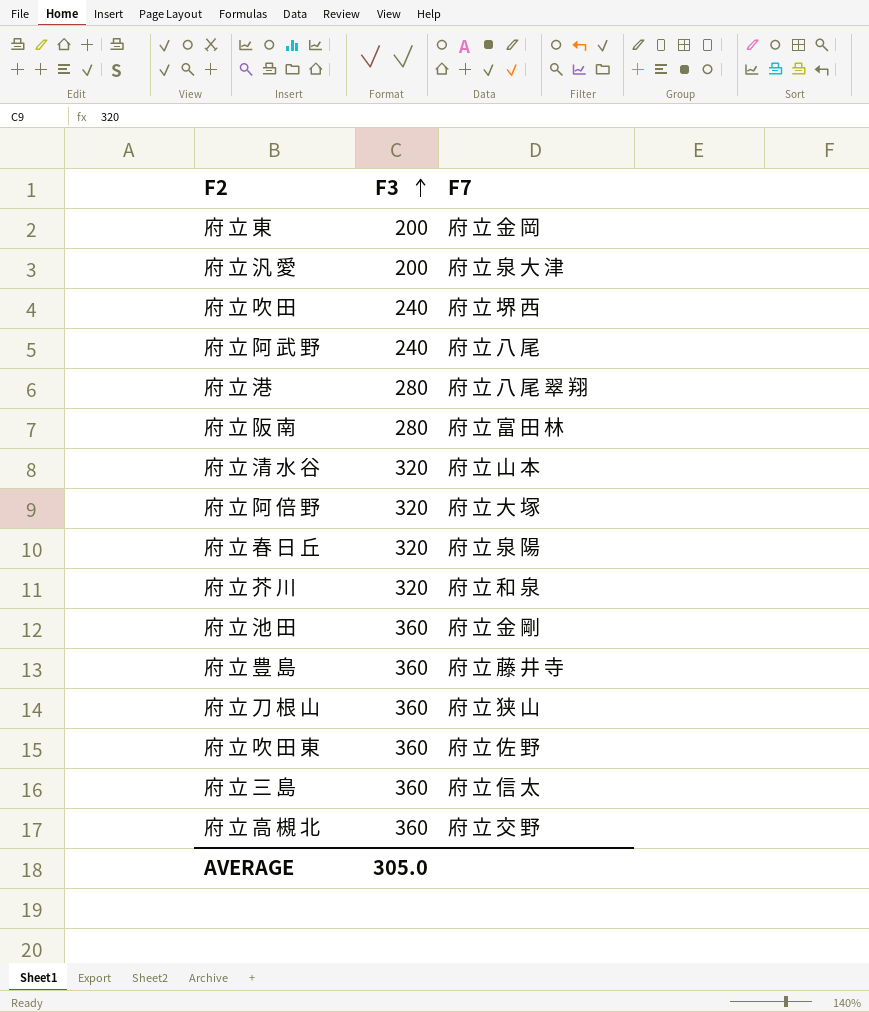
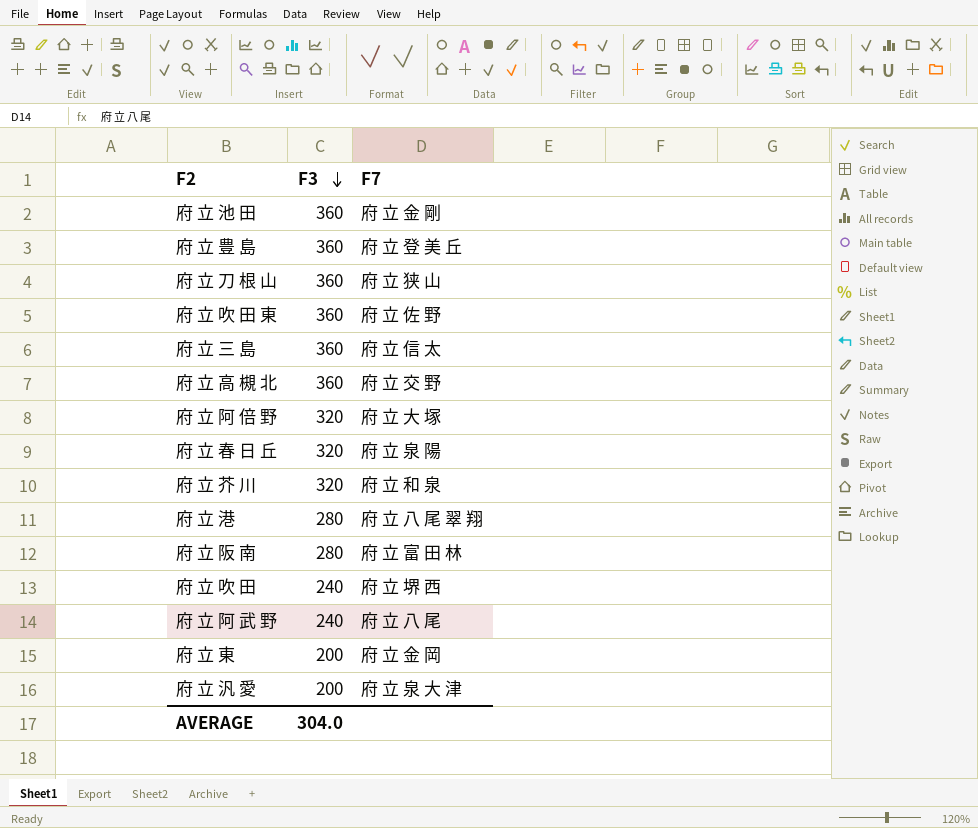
row order: F3 ascending -> F3 descending
row 府 立 清 水 谷: 320 | 府 立 山 本 -> none
府 立 豊 島 | F7: 府 立 藤 井 寺 -> 府 立 登 美 丘
AVERAGE | F3: 305.0 -> 304.0

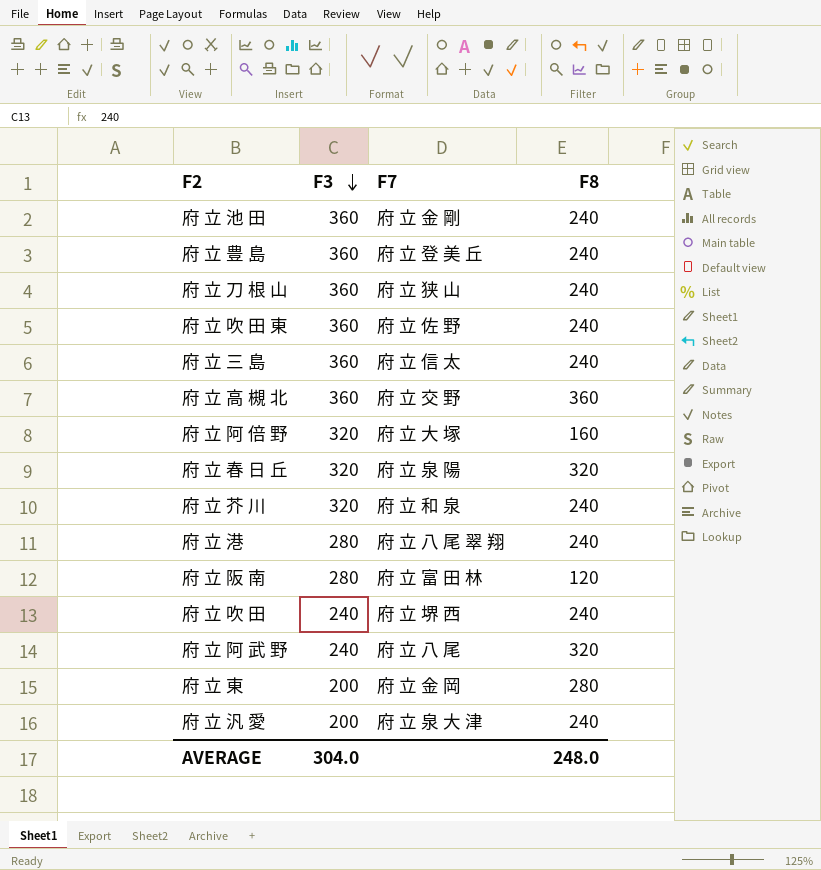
column F8 | position: none -> 4

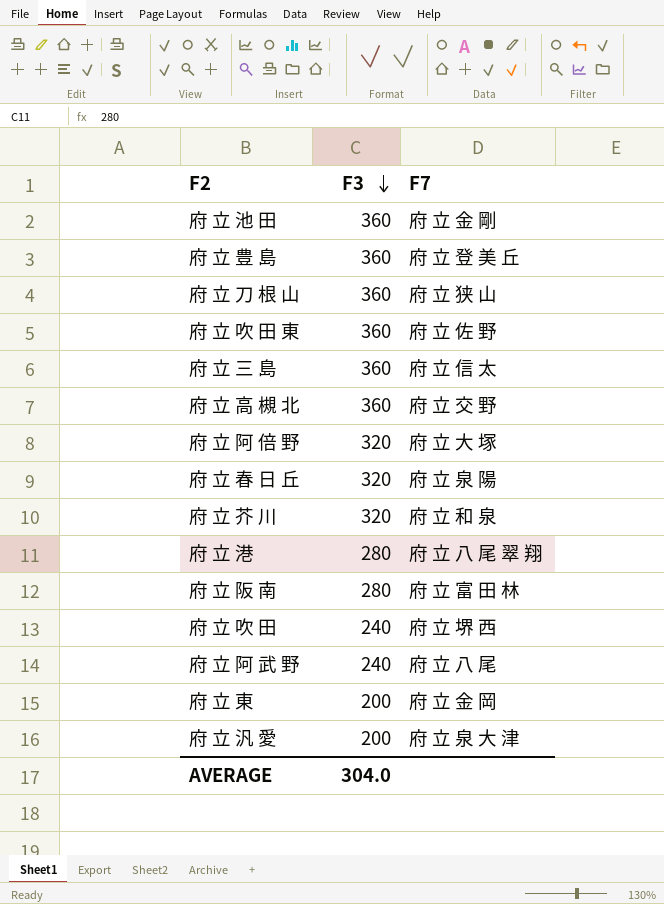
column F8 | position: 4 -> none

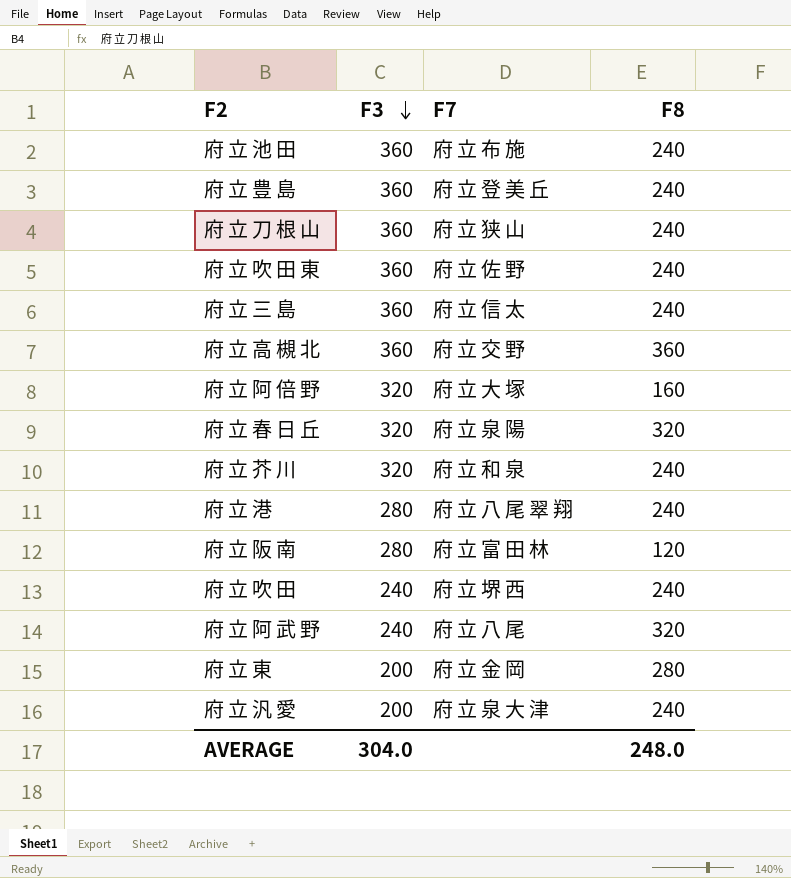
column F8 | position: none -> 4
府 立 池 田 | F7: 府 立 金 剛 -> 府 立 布 施

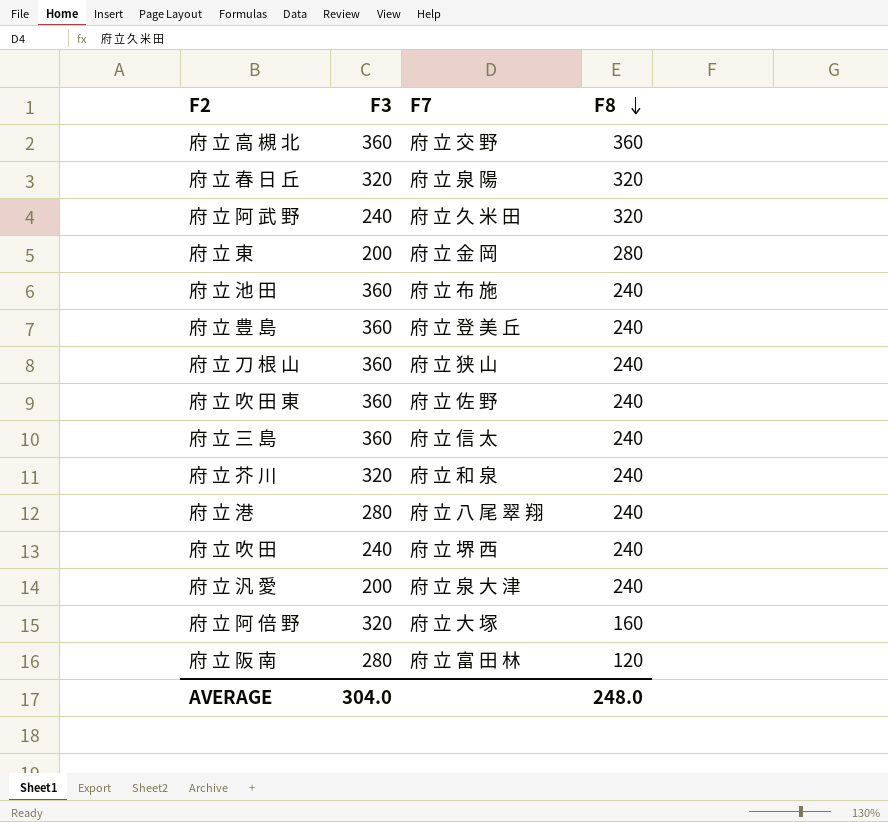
row order: F3 descending -> F8 descending
府 立 阿 武 野 | F7: 府 立 八 尾 -> 府 立 久 米 田

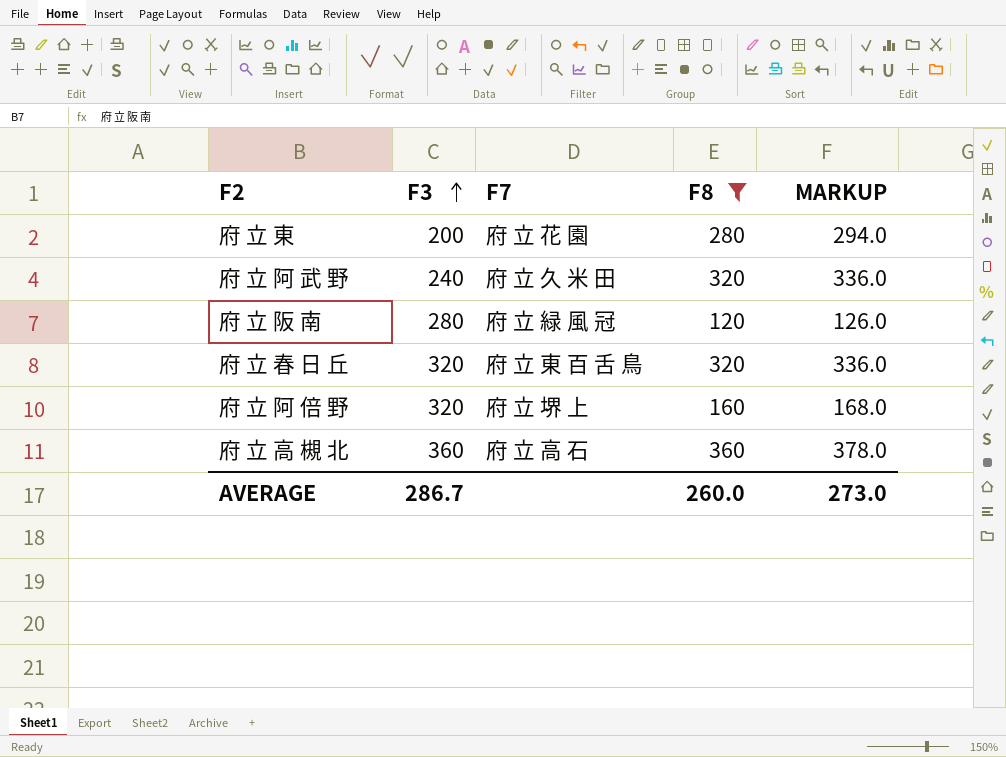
filter: none -> F8 != 240
row order: F8 descending -> F3 ascending
column MARKUP | formula: none -> [F8] * 1.05
府 立 東 | F7: 府 立 金 岡 -> 府 立 花 園
府 立 阪 南 | F7: 府 立 富 田 林 -> 府 立 緑 風 冠
府 立 春 日 丘 | F7: 府 立 泉 陽 -> 府 立 東 百 舌 鳥
府 立 阿 倍 野 | F7: 府 立 大 塚 -> 府 立 堺 上
府 立 高 槻 北 | F7: 府 立 交 野 -> 府 立 高 石
AVERAGE | F3: 304.0 -> 286.7
AVERAGE | F8: 248.0 -> 260.0

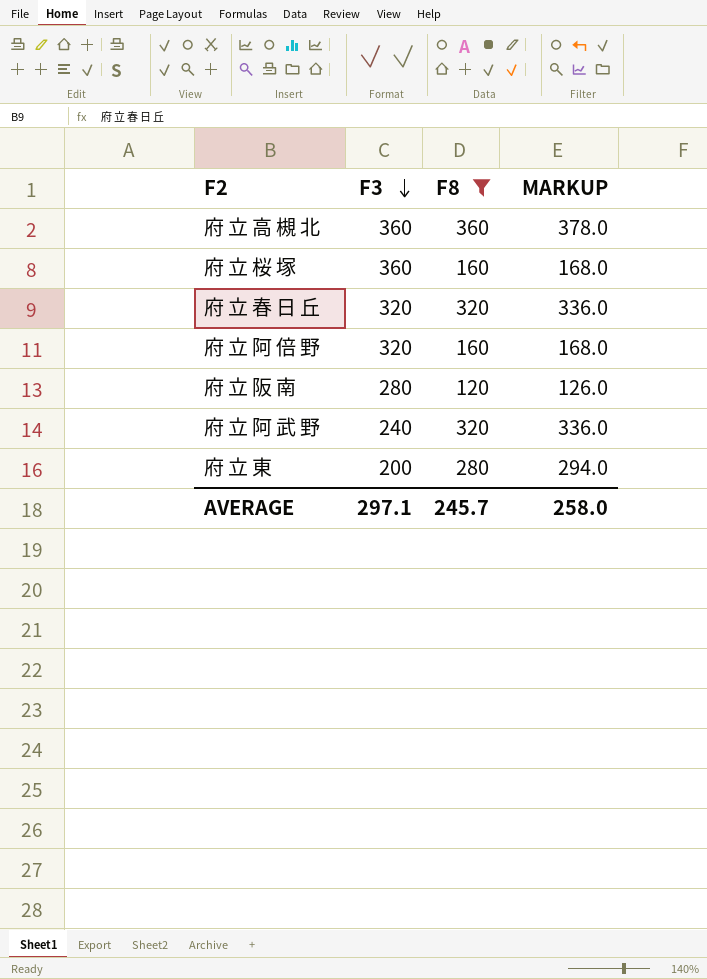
row order: F3 ascending -> F3 descending
column F7 | position: 3 -> none
row 府 立 桜 塚: none -> 360 | 160 | 168.0
AVERAGE | F3: 286.7 -> 297.1
AVERAGE | F8: 260.0 -> 245.7
AVERAGE | MARKUP: 273.0 -> 258.0

